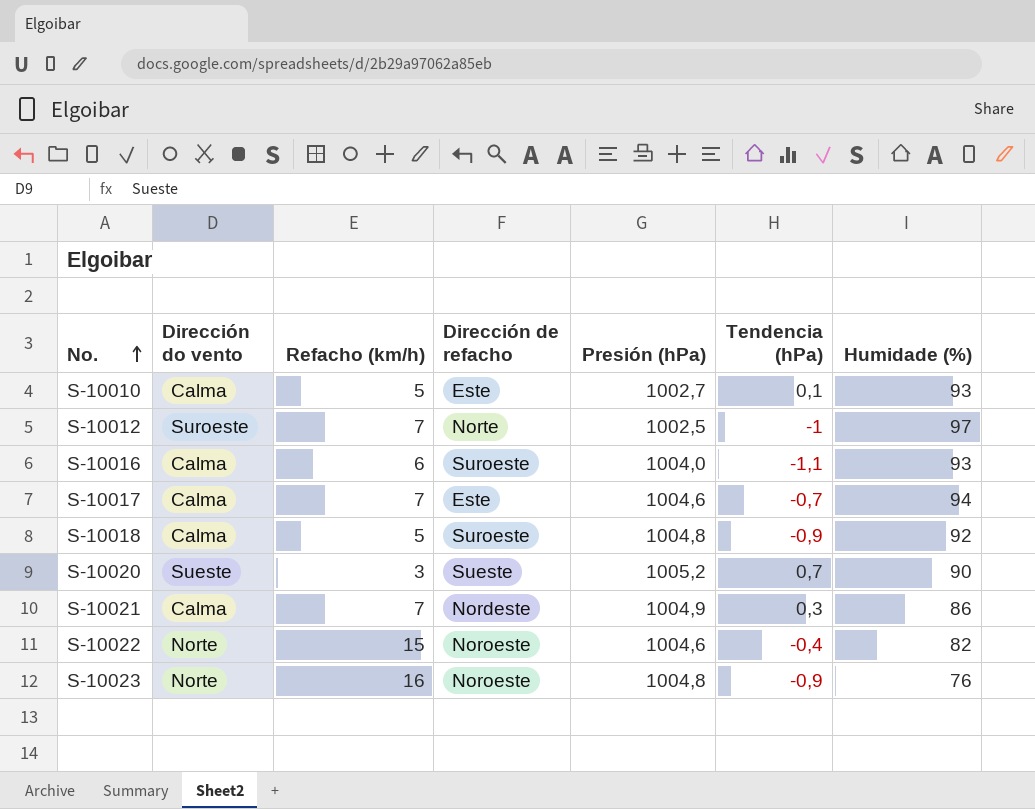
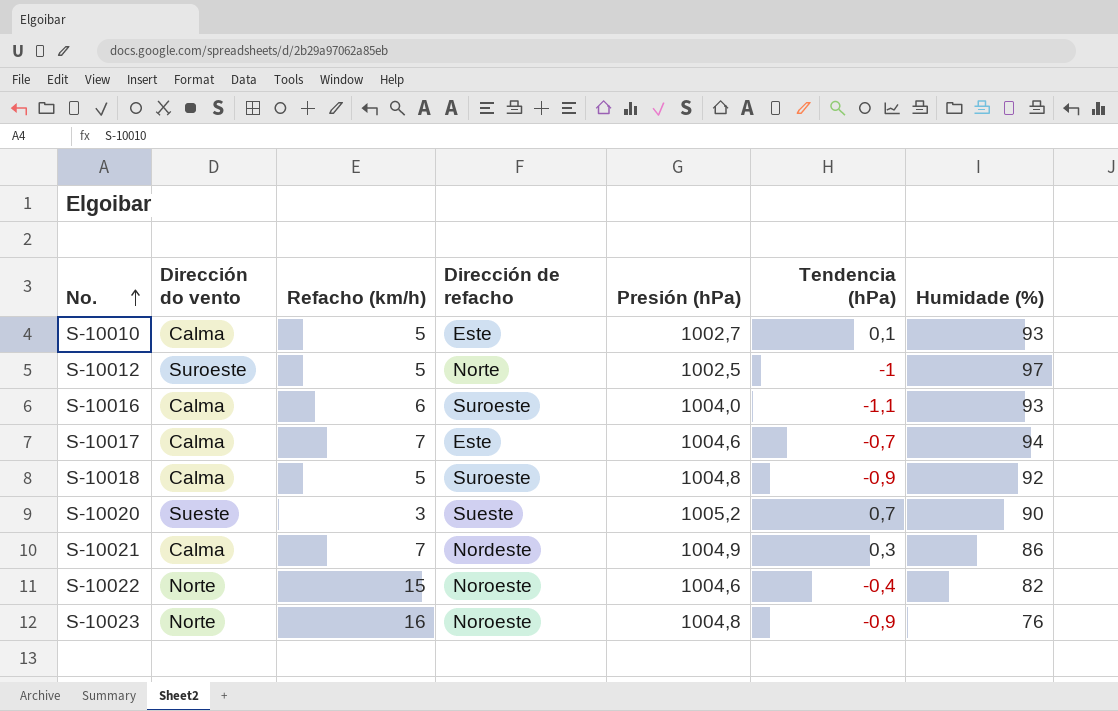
S-10012 | Refacho (km/h): 7 -> 5

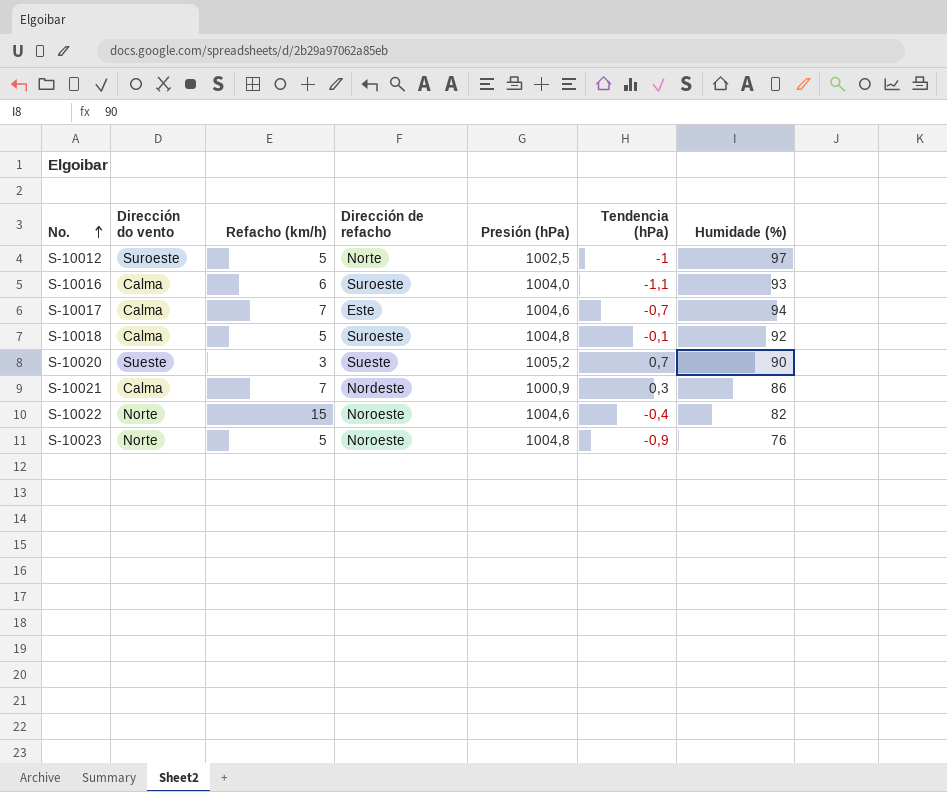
row S-10010: Calma | 5 | Este | 1002,7 | 0,1 | 93 -> none
S-10018 | Tendencia (hPa): -0,9 -> -0,1
S-10021 | Presión (hPa): 1004,9 -> 1000,9
S-10023 | Refacho (km/h): 16 -> 5

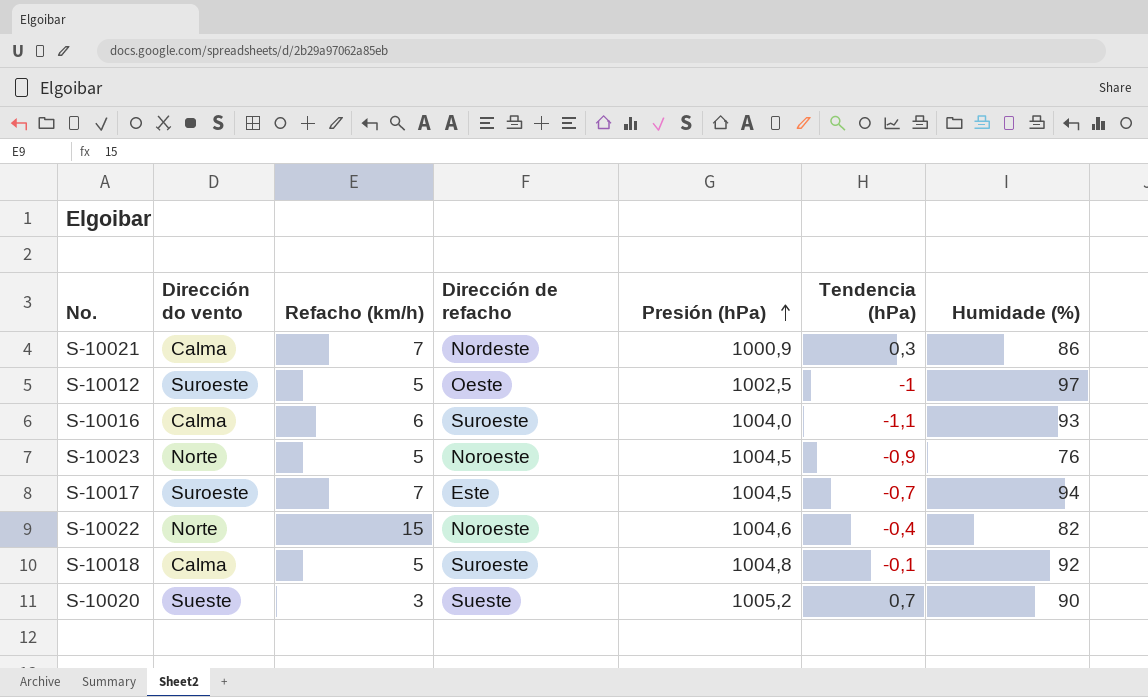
row order: No. ascending -> Presión (hPa) ascending
S-10012 | Dirección de refacho: Norte -> Oeste
S-10023 | Presión (hPa): 1004,8 -> 1004,5
S-10017 | Dirección do vento: Calma -> Suroeste
S-10017 | Presión (hPa): 1004,6 -> 1004,5

